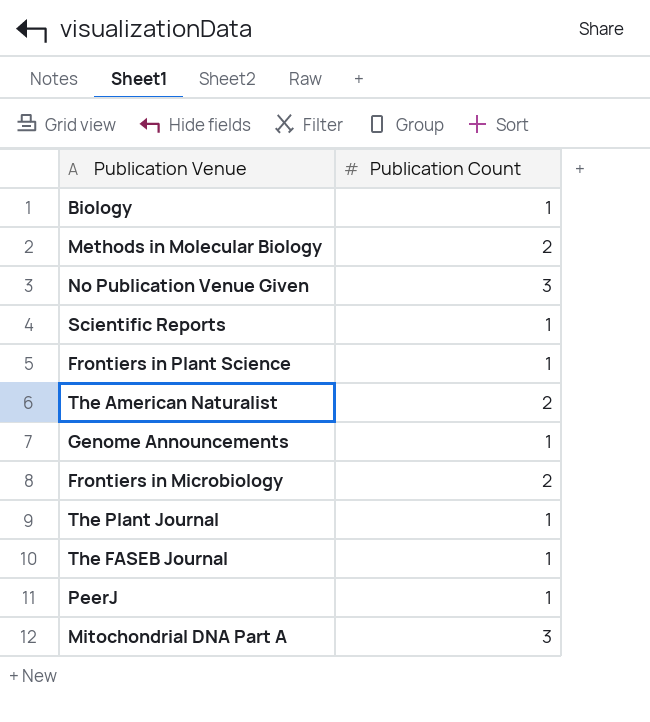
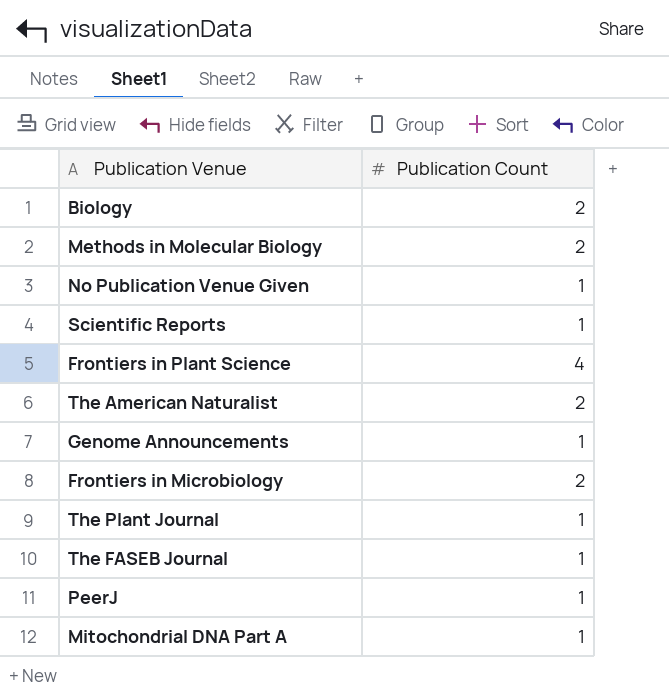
Biology | Publication Count: 1 -> 2
No Publication Venue Given | Publication Count: 3 -> 1
Frontiers in Plant Science | Publication Count: 1 -> 4
Mitochondrial DNA Part A | Publication Count: 3 -> 1

